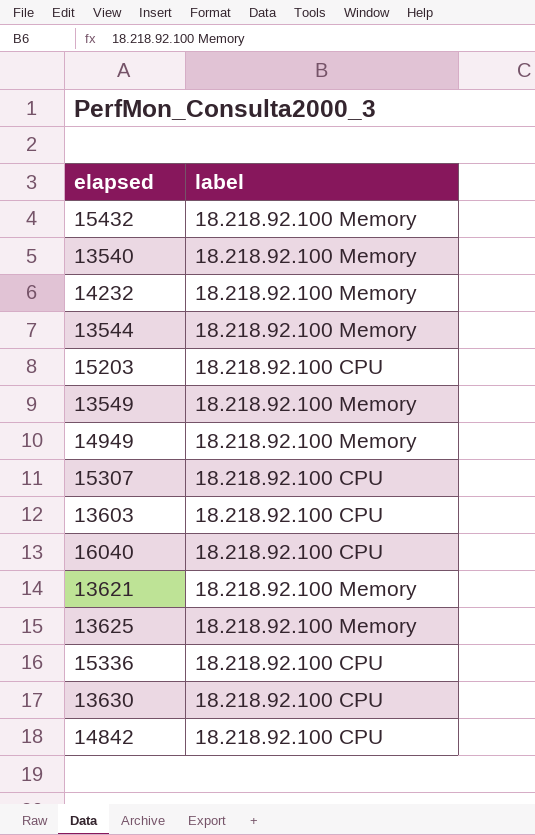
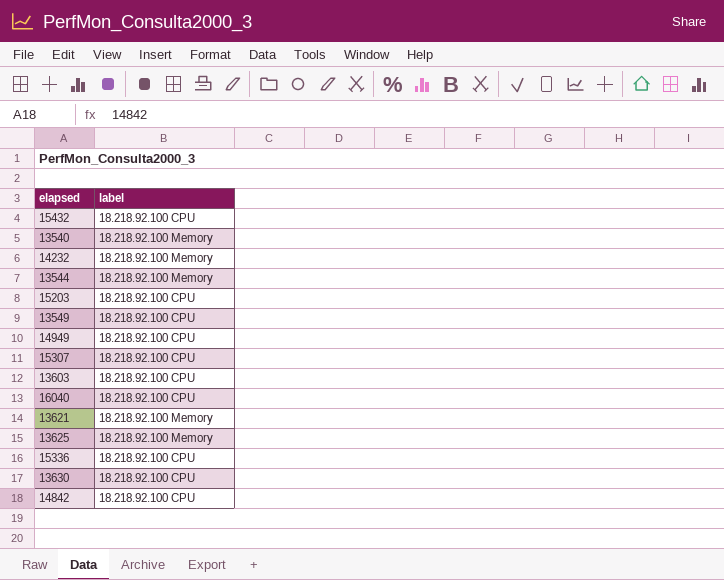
15432 | label: 18.218.92.100 Memory -> 18.218.92.100 CPU
13549 | label: 18.218.92.100 Memory -> 18.218.92.100 CPU
14949 | label: 18.218.92.100 Memory -> 18.218.92.100 CPU

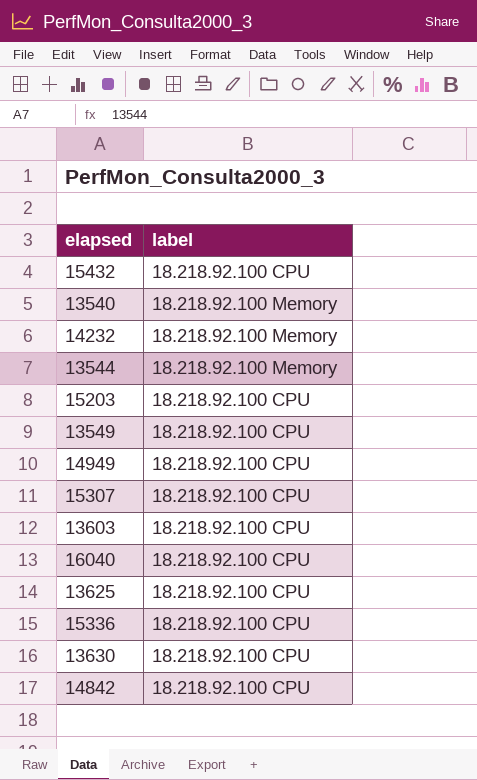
row 13621: 18.218.92.100 Memory -> none
13625 | label: 18.218.92.100 Memory -> 18.218.92.100 CPU

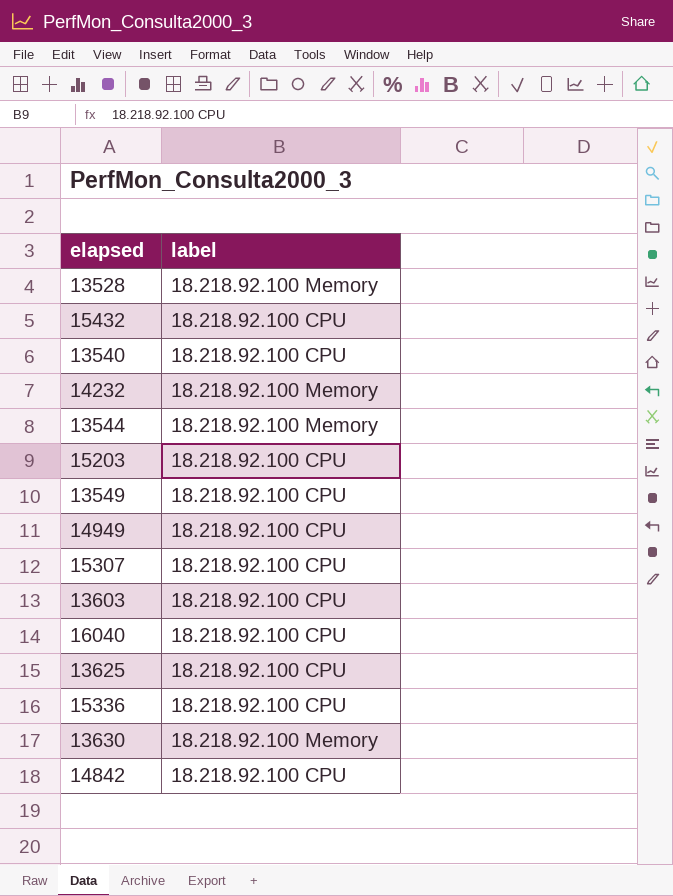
row 13528: none -> 18.218.92.100 Memory
13540 | label: 18.218.92.100 Memory -> 18.218.92.100 CPU
13630 | label: 18.218.92.100 CPU -> 18.218.92.100 Memory

